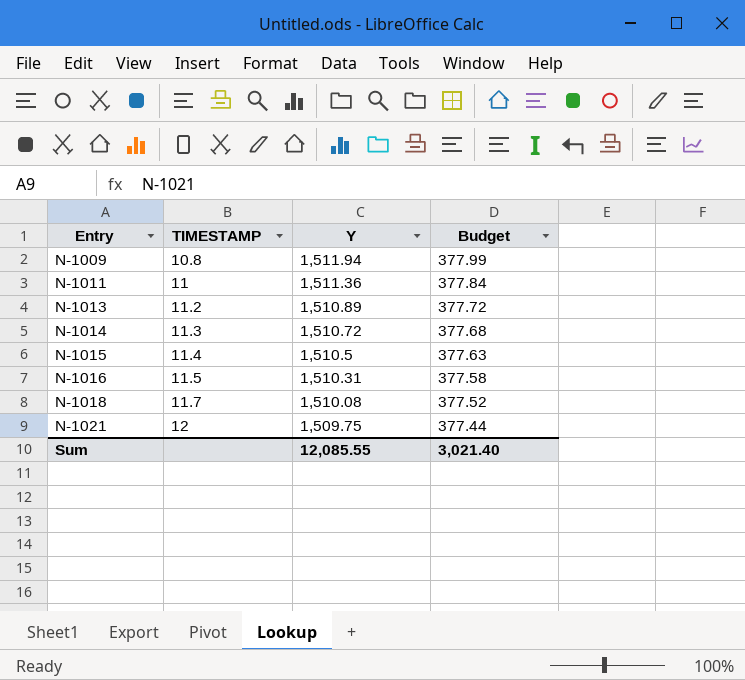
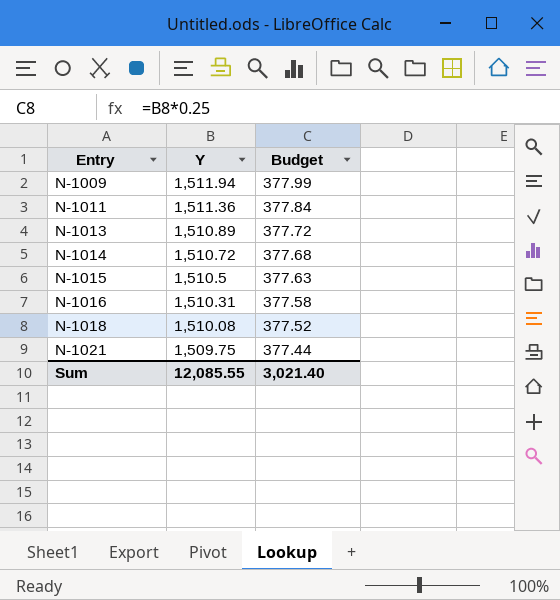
column TIMESTAMP | position: 2 -> none

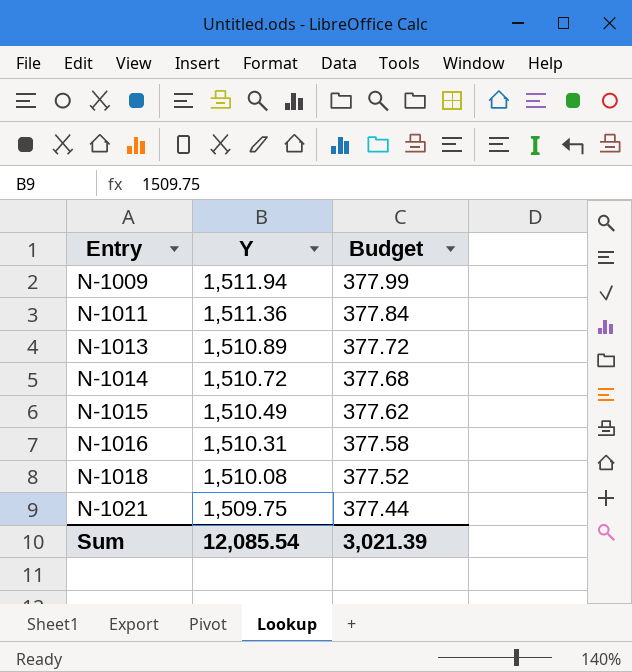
N-1015 | Y: 1,510.5 -> 1,510.49
N-1015 | Budget: 377.63 -> 377.62
Sum | Y: 12,085.55 -> 12,085.54
Sum | Budget: 3,021.40 -> 3,021.39

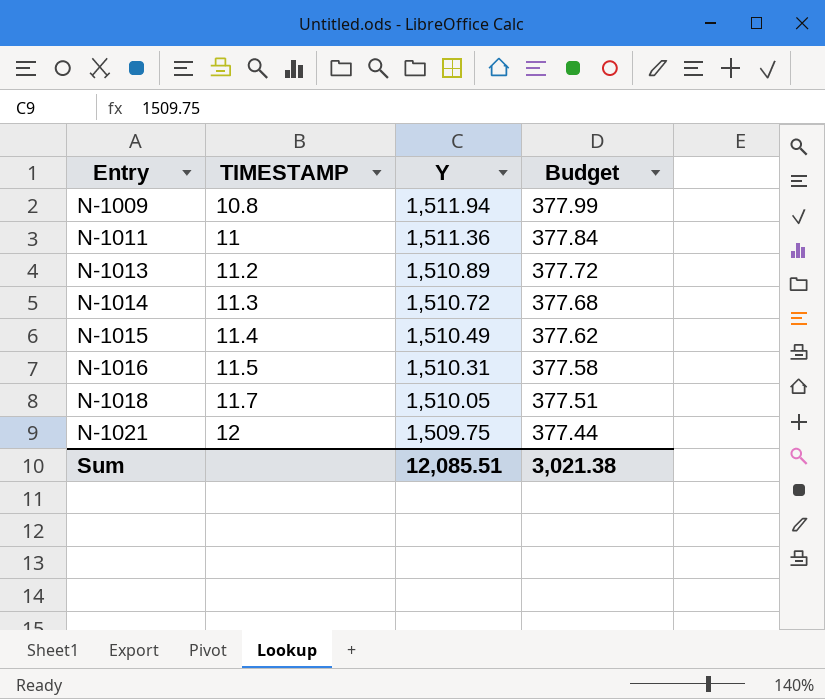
column TIMESTAMP | position: none -> 2
N-1018 | Y: 1,510.08 -> 1,510.05
N-1018 | Budget: 377.52 -> 377.51
Sum | Y: 12,085.54 -> 12,085.51
Sum | Budget: 3,021.39 -> 3,021.38

